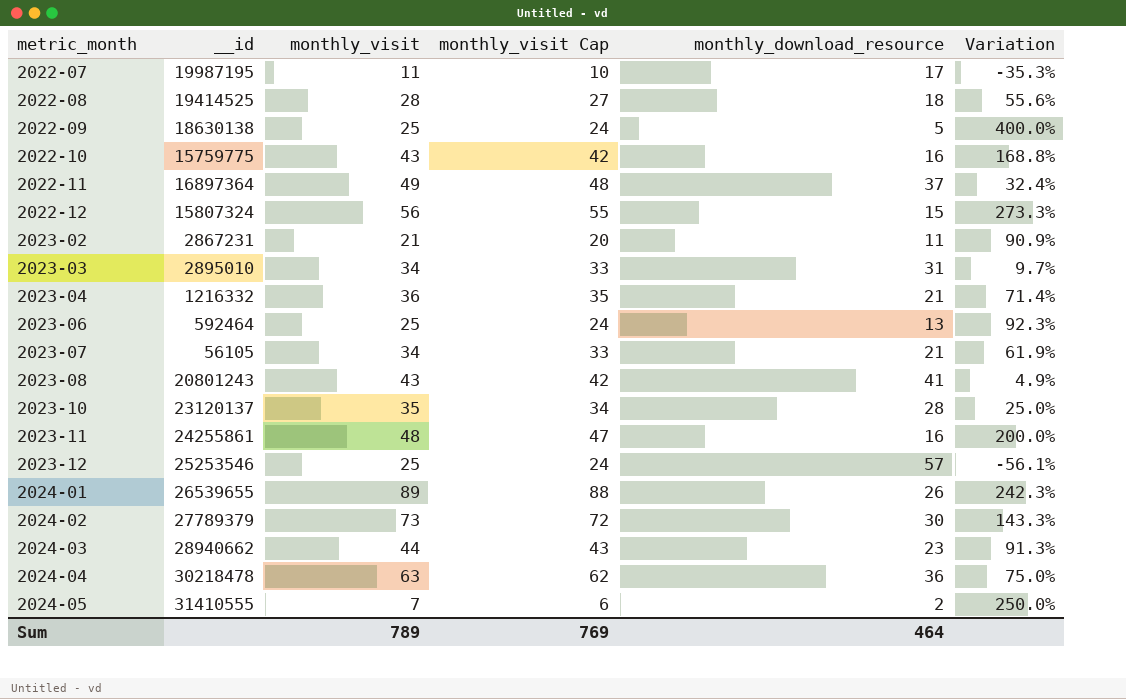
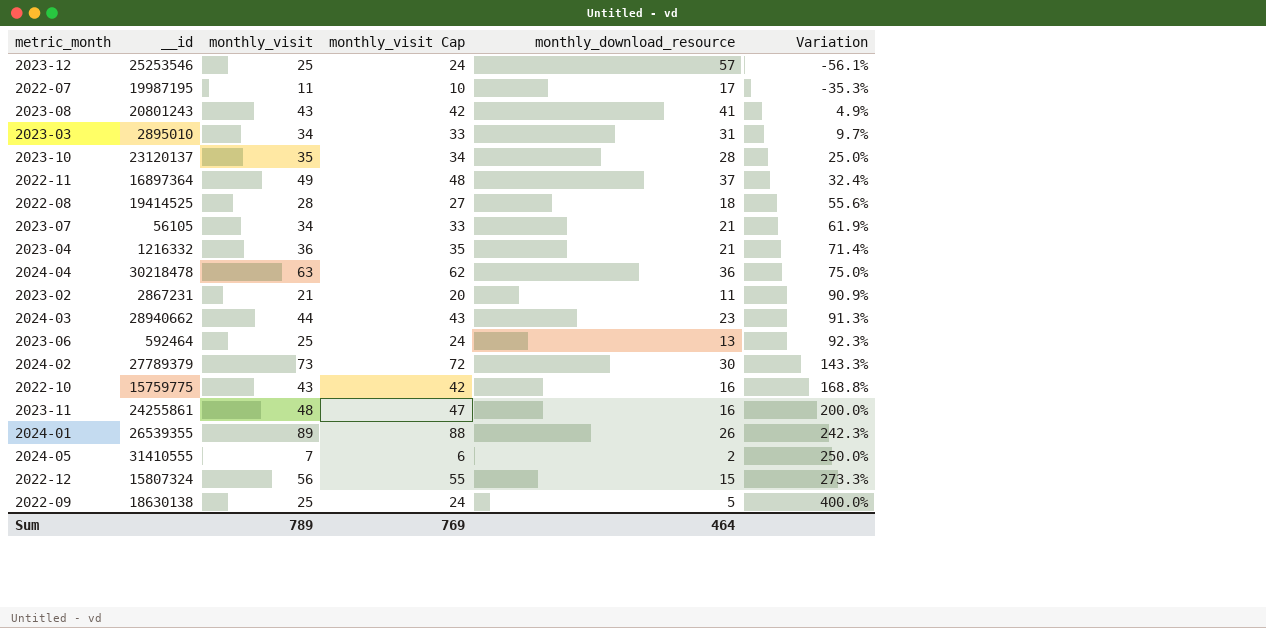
row order: metric_month ascending -> Variation ascending
2024-01 | __id: 26539655 -> 26539355

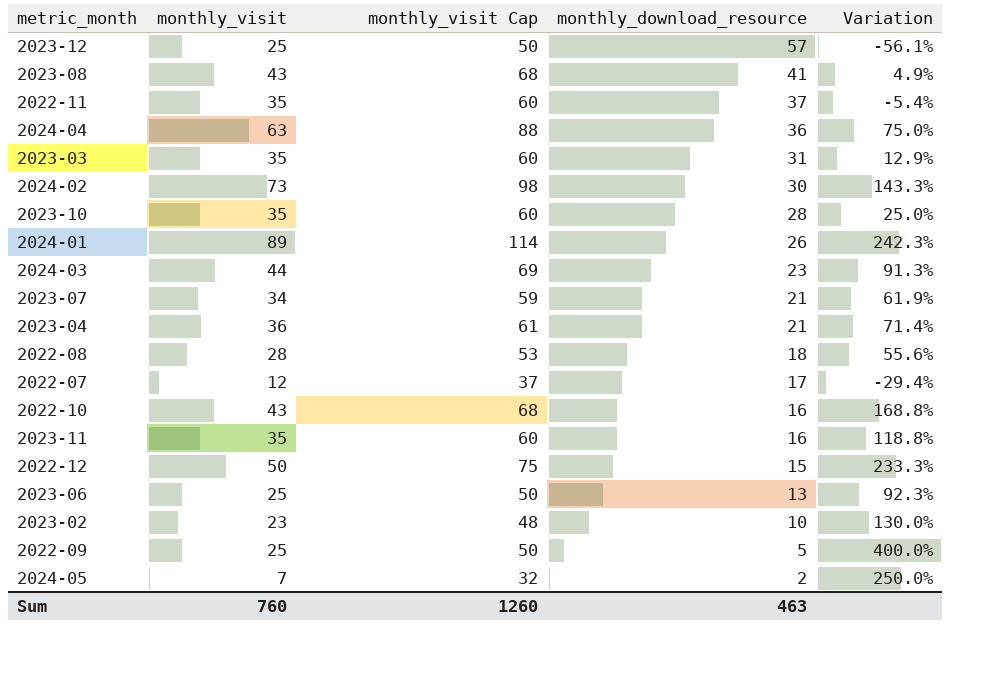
row order: Variation ascending -> monthly_download_resource descending
column __id | position: 2 -> none
column monthly_visit Cap | formula: [monthly_visit] - 1 -> [monthly_visit] + 25
2022-11 | monthly_visit: 49 -> 35
2022-11 | Variation: 32.4% -> -5.4%
2023-03 | monthly_visit: 34 -> 35
2023-03 | Variation: 9.7% -> 12.9%
2022-07 | monthly_visit: 11 -> 12
2022-07 | Variation: -35.3% -> -29.4%
2023-11 | monthly_visit: 48 -> 35
2023-11 | Variation: 200.0% -> 118.8%
2022-12 | monthly_visit: 56 -> 50
2022-12 | Variation: 273.3% -> 233.3%
2023-02 | monthly_visit: 21 -> 23
2023-02 | monthly_download_resource: 11 -> 10
2023-02 | Variation: 90.9% -> 130.0%
Sum | monthly_visit: 789 -> 760
Sum | monthly_visit Cap: 769 -> 1260
Sum | monthly_download_resource: 464 -> 463

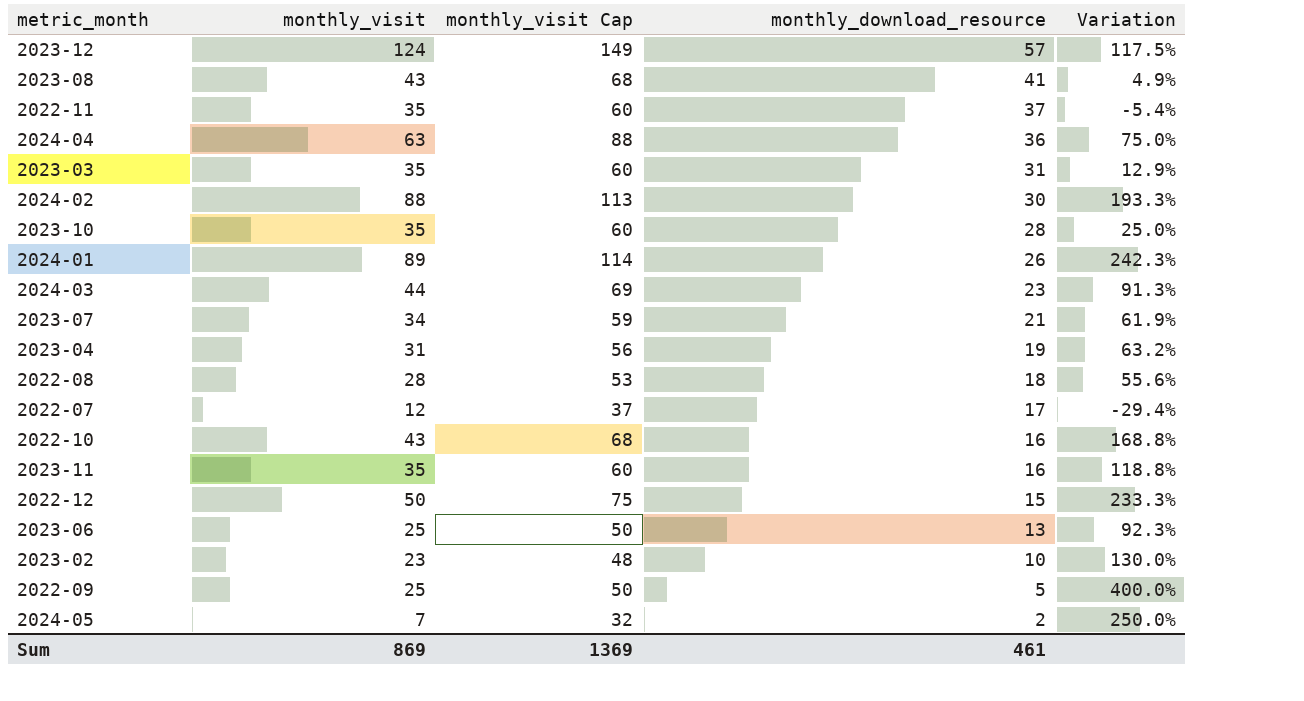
2023-12 | monthly_visit: 25 -> 124
2023-12 | monthly_visit Cap: 50 -> 149
2023-12 | Variation: -56.1% -> 117.5%
2024-02 | monthly_visit: 73 -> 88
2024-02 | monthly_visit Cap: 98 -> 113
2024-02 | Variation: 143.3% -> 193.3%
2023-04 | monthly_visit: 36 -> 31
2023-04 | monthly_visit Cap: 61 -> 56
2023-04 | monthly_download_resource: 21 -> 19
2023-04 | Variation: 71.4% -> 63.2%
Sum | monthly_visit: 760 -> 869
Sum | monthly_visit Cap: 1260 -> 1369
Sum | monthly_download_resource: 463 -> 461

